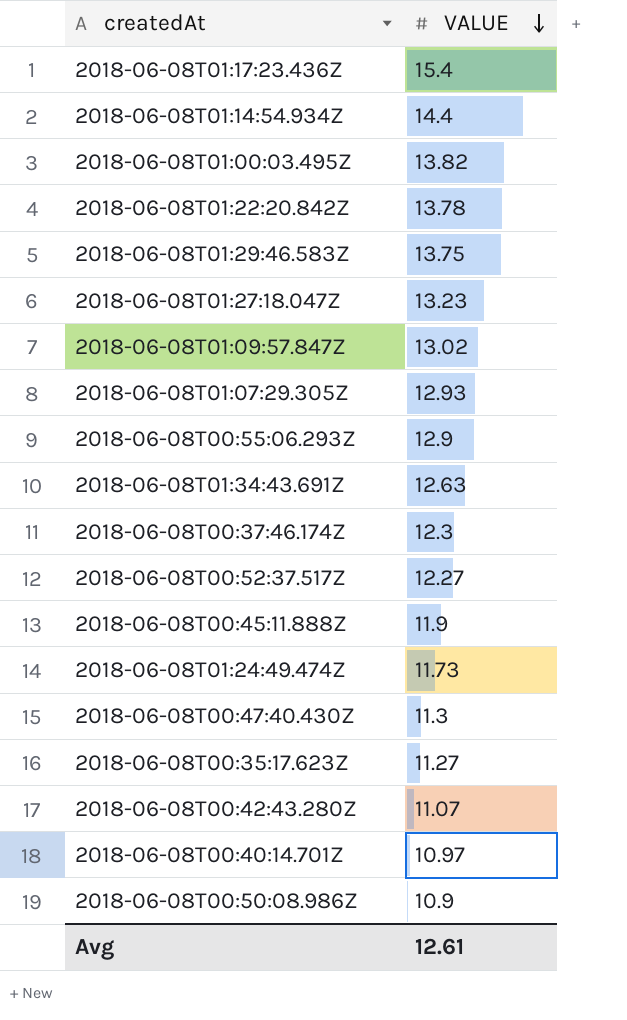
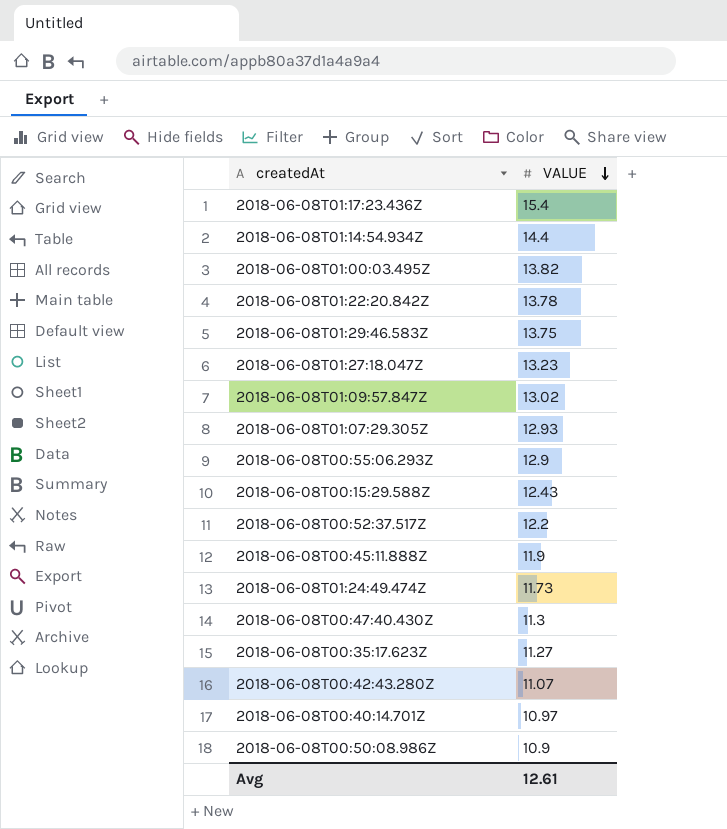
row 2018-06-08T01:34:43.691Z: 12.63 -> none
row 2018-06-08T00:37:46.174Z: 12.3 -> none
row 2018-06-08T00:15:29.588Z: none -> 12.43
2018-06-08T00:52:37.517Z | VALUE: 12.27 -> 12.2

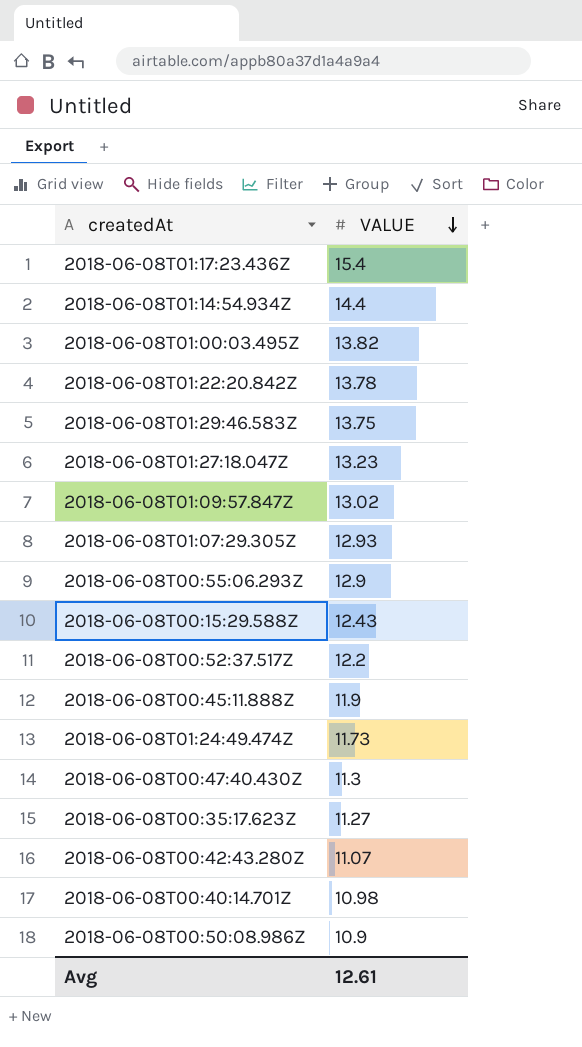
2018-06-08T00:40:14.701Z | VALUE: 10.97 -> 10.98

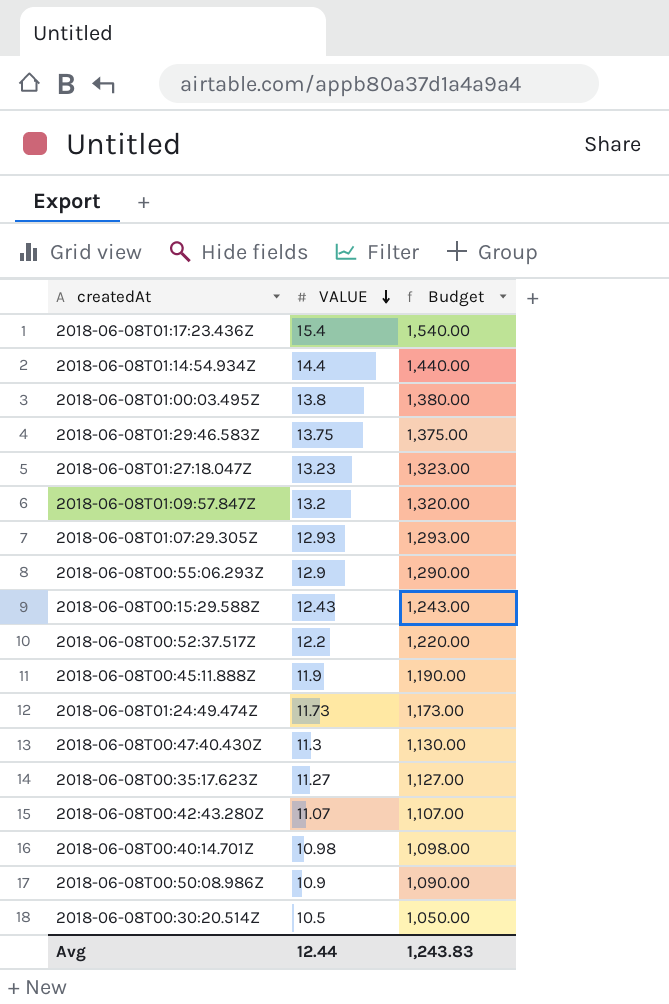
column Budget | formula: none -> [VALUE] * 100
row 2018-06-08T01:22:20.842Z: 13.78 -> none
2018-06-08T01:00:03.495Z | VALUE: 13.82 -> 13.8
2018-06-08T01:09:57.847Z | VALUE: 13.02 -> 13.2
row 2018-06-08T00:30:20.514Z: none -> 10.5 | 1,050.00
Avg | VALUE: 12.61 -> 12.44

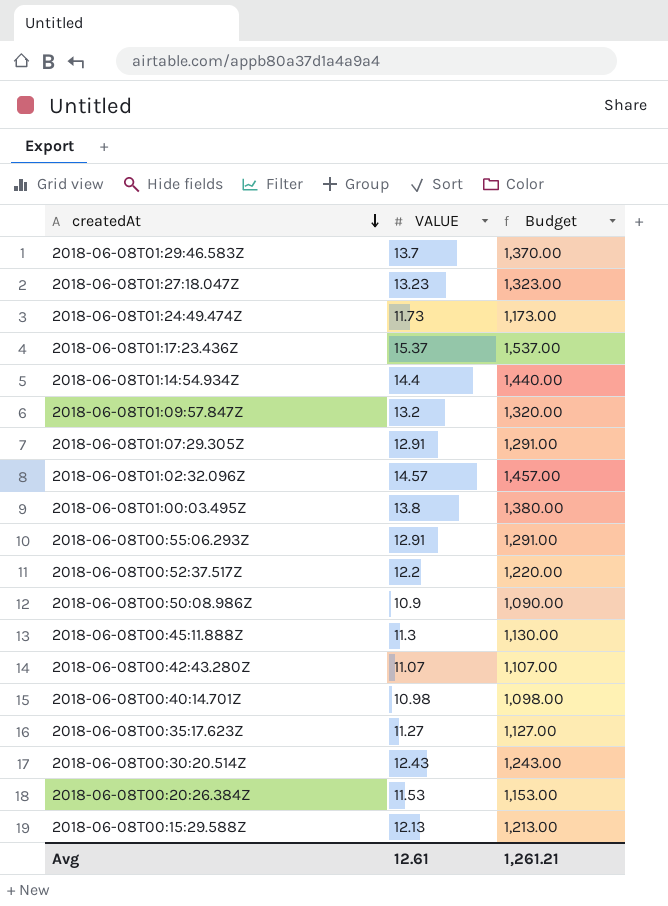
row order: VALUE descending -> createdAt descending
row 2018-06-08T00:47:40.430Z: 11.3 | 1,130.00 -> none
2018-06-08T01:29:46.583Z | VALUE: 13.75 -> 13.7
2018-06-08T01:29:46.583Z | Budget: 1,375.00 -> 1,370.00
2018-06-08T01:17:23.436Z | VALUE: 15.4 -> 15.37
2018-06-08T01:17:23.436Z | Budget: 1,540.00 -> 1,537.00
2018-06-08T01:07:29.305Z | VALUE: 12.93 -> 12.91
2018-06-08T01:07:29.305Z | Budget: 1,293.00 -> 1,291.00
row 2018-06-08T01:02:32.096Z: none -> 14.57 | 1,457.00
2018-06-08T00:55:06.293Z | VALUE: 12.9 -> 12.91
2018-06-08T00:55:06.293Z | Budget: 1,290.00 -> 1,291.00
2018-06-08T00:45:11.888Z | VALUE: 11.9 -> 11.3
2018-06-08T00:45:11.888Z | Budget: 1,190.00 -> 1,130.00
2018-06-08T00:30:20.514Z | VALUE: 10.5 -> 12.43
2018-06-08T00:30:20.514Z | Budget: 1,050.00 -> 1,243.00
row 2018-06-08T00:20:26.384Z: none -> 11.53 | 1,153.00
2018-06-08T00:15:29.588Z | VALUE: 12.43 -> 12.13
2018-06-08T00:15:29.588Z | Budget: 1,243.00 -> 1,213.00
Avg | VALUE: 12.44 -> 12.61
Avg | Budget: 1,243.83 -> 1,261.21

